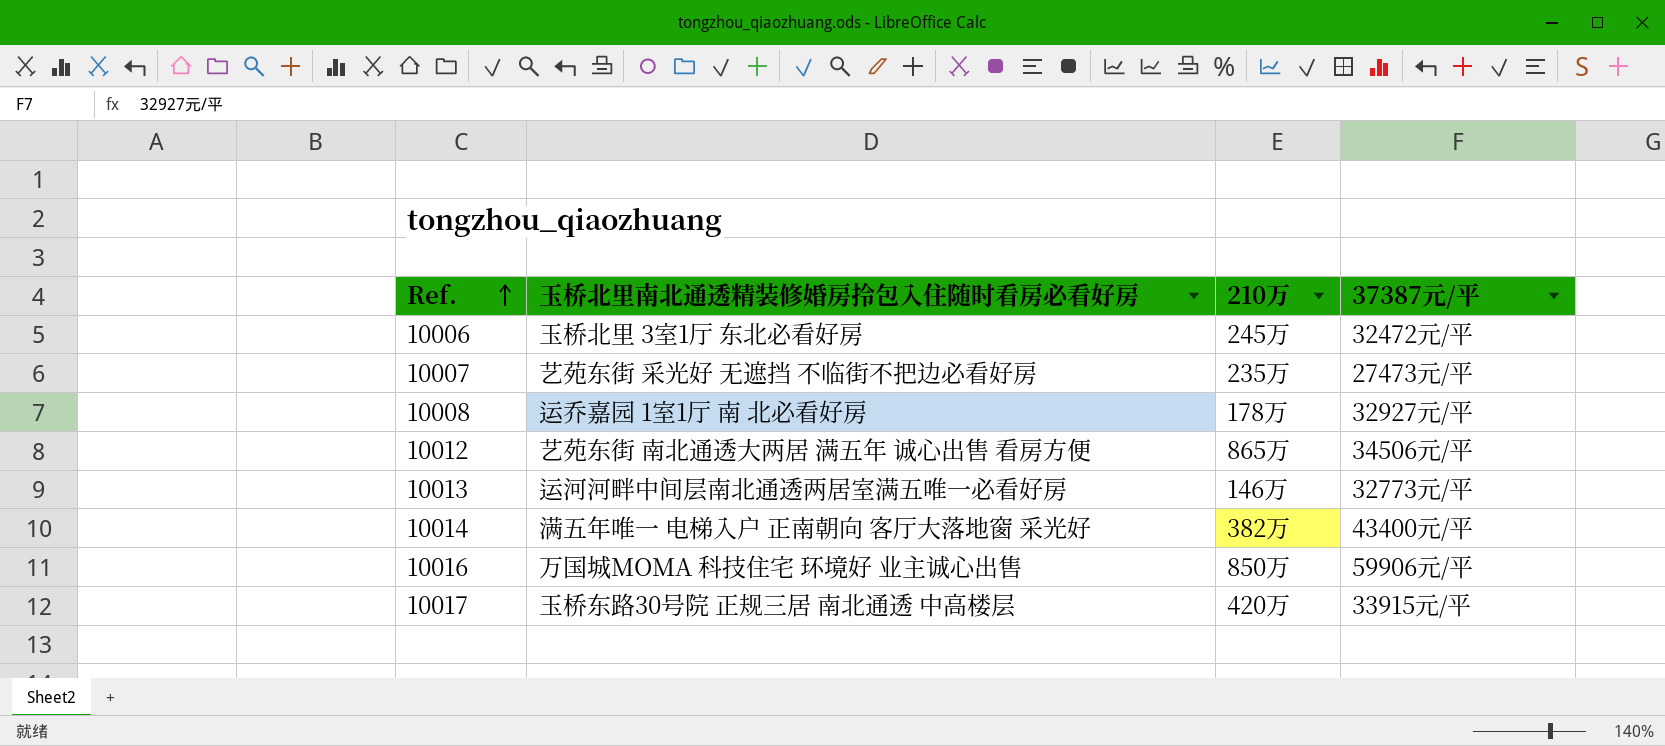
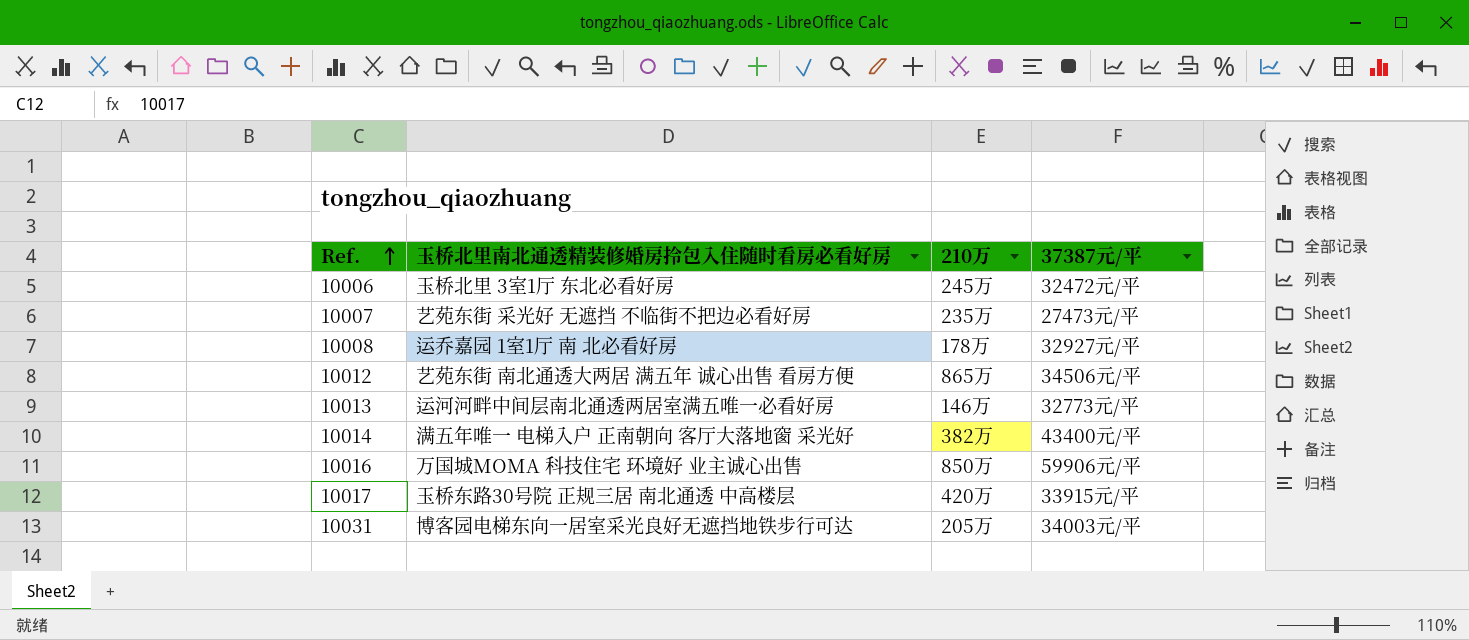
row 10031: none -> 博客园电梯东向一居室采光良好无遮挡地铁步行可达 | 205万 | 34003元/平

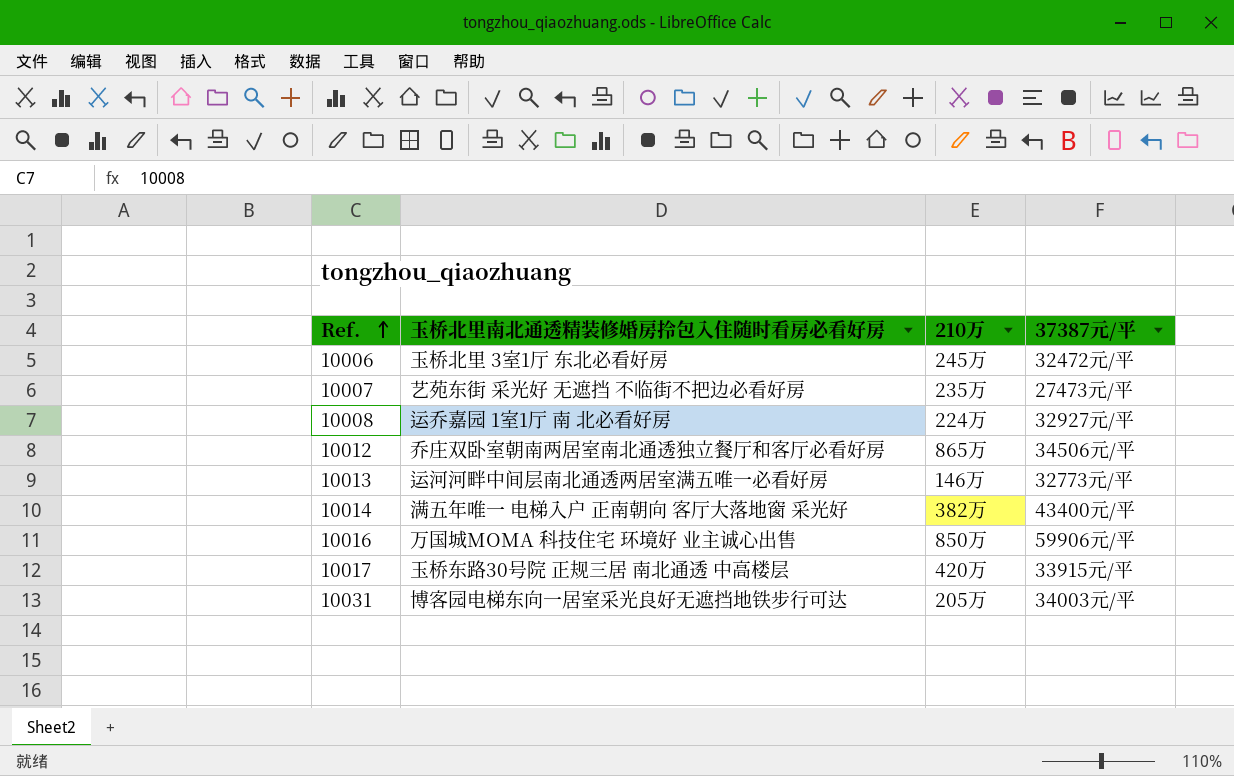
10008 | 210万: 178万 -> 224万
10012 | 玉桥北里南北通透精装修婚房拎包入住随时看房必看好房: 艺苑东街 南北通透大两居 满五年 诚心出售 看房方便 -> 乔庄双卧室朝南两居室南北通透独立餐厅和客厅必看好房

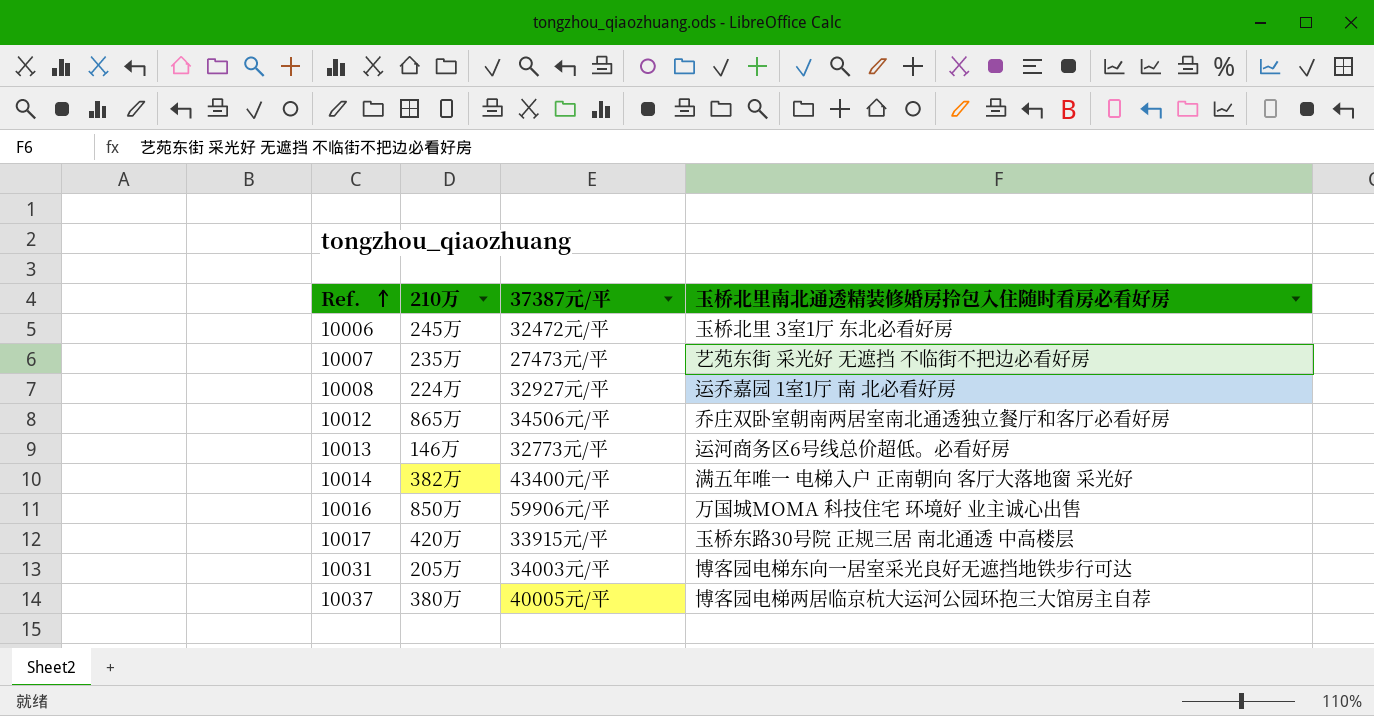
column 玉桥北里南北通透精装修婚房拎包入住随时看房必看好房 | position: 2 -> 4
10013 | 玉桥北里南北通透精装修婚房拎包入住随时看房必看好房: 运河河畔中间层南北通透两居室满五唯一必看好房 -> 运河商务区6号线总价超低。必看好房
row 10037: none -> 380万 | 40005元/平 | 博客园电梯两居临京杭大运河公园环抱三大馆房主自荐

